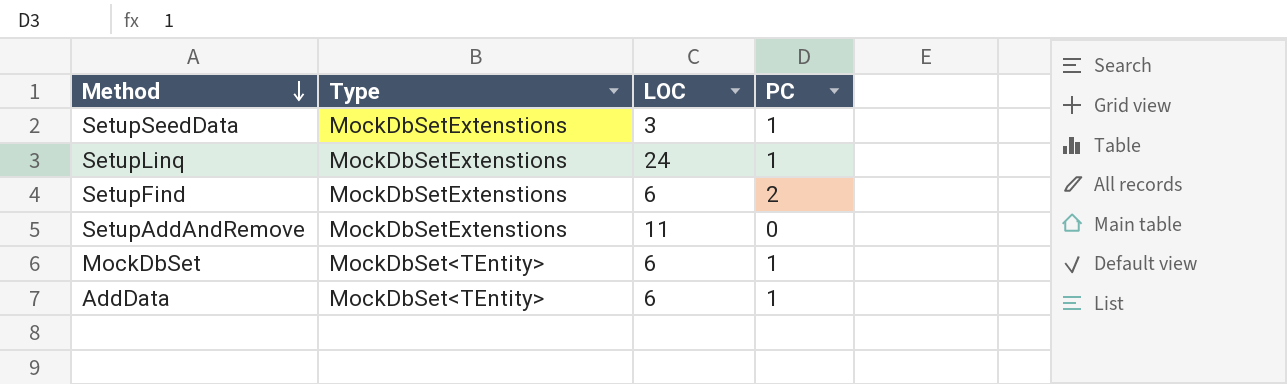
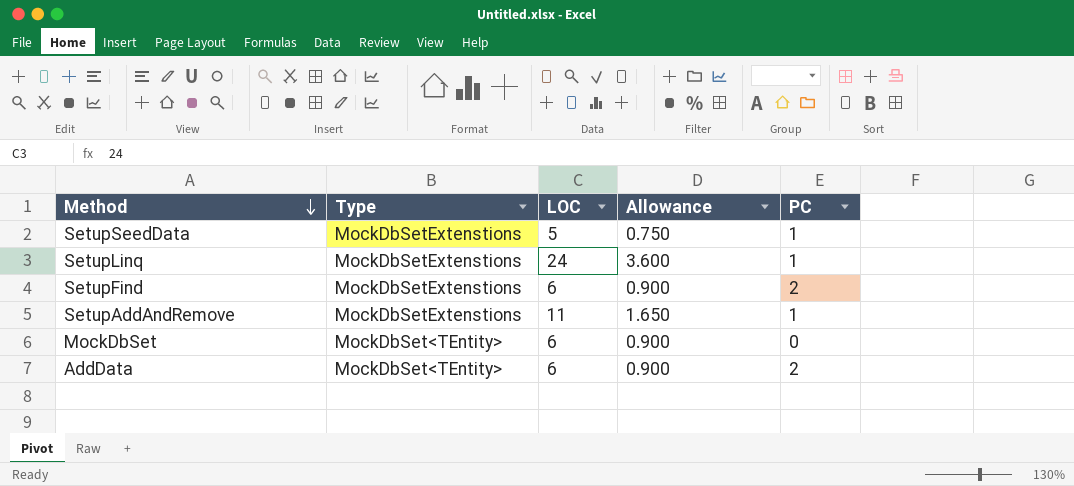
column Allowance | formula: none -> [LOC] * 0.15
SetupSeedData | LOC: 3 -> 5
SetupAddAndRemove | PC: 0 -> 1
MockDbSet | PC: 1 -> 0
AddData | PC: 1 -> 2

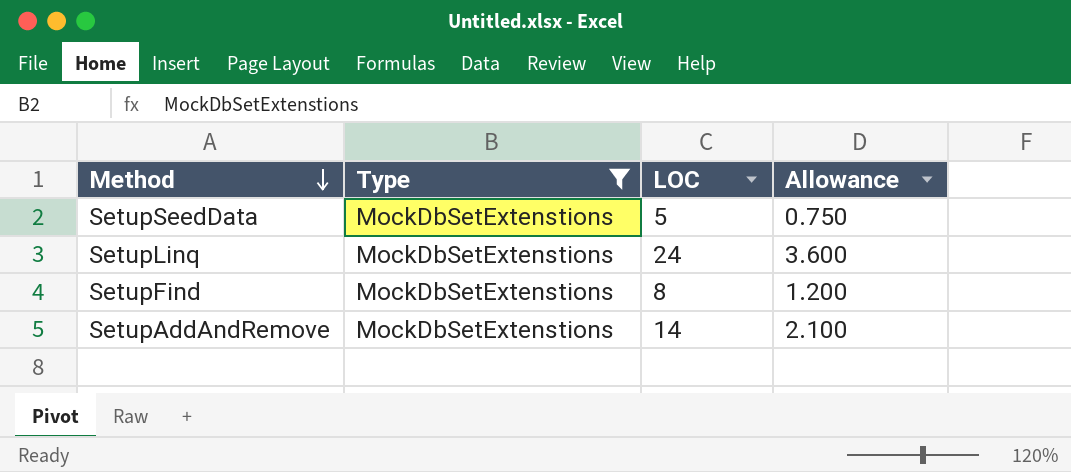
filter: none -> Type = MockDbSetExtenstions
column PC | position: 5 -> none
SetupFind | LOC: 6 -> 8
SetupFind | Allowance: 0.900 -> 1.200
SetupAddAndRemove | LOC: 11 -> 14
SetupAddAndRemove | Allowance: 1.650 -> 2.100

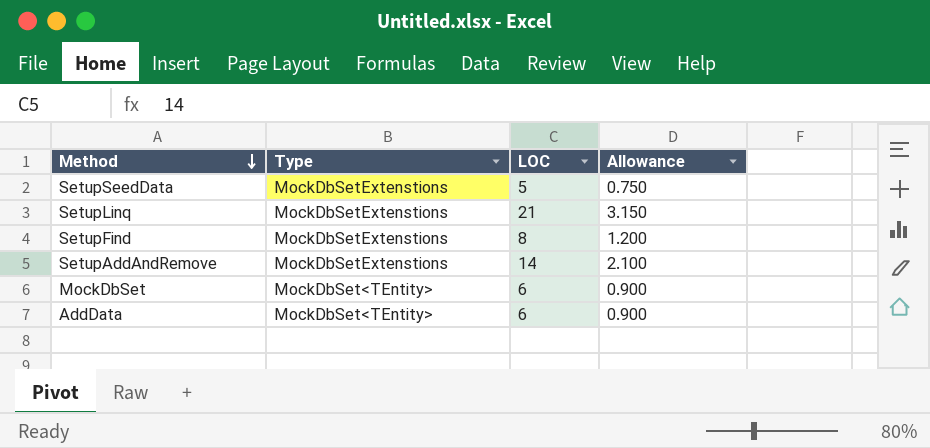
filter: Type = MockDbSetExtenstions -> none
SetupLinq | LOC: 24 -> 21
SetupLinq | Allowance: 3.600 -> 3.150

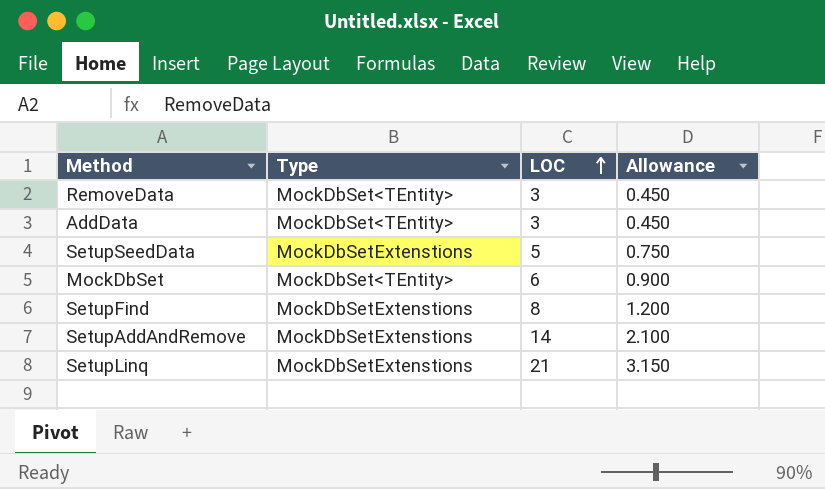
row order: Method descending -> LOC ascending
row RemoveData: none -> MockDbSet<TEntity> | 3 | 0.450
AddData | LOC: 6 -> 3
AddData | Allowance: 0.900 -> 0.450

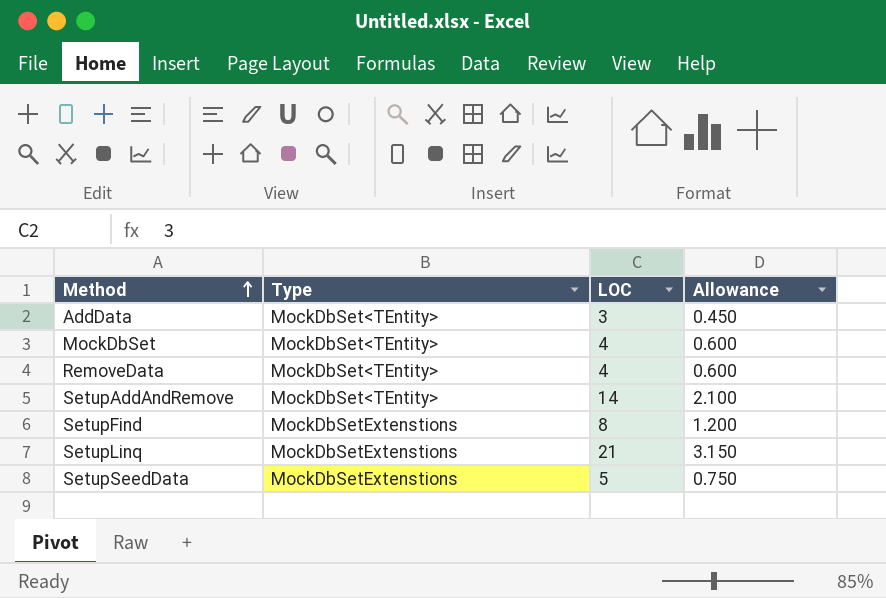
row order: LOC ascending -> Method ascending
MockDbSet | LOC: 6 -> 4
MockDbSet | Allowance: 0.900 -> 0.600
RemoveData | LOC: 3 -> 4
RemoveData | Allowance: 0.450 -> 0.600
SetupAddAndRemove | Type: MockDbSetExtenstions -> MockDbSet<TEntity>

